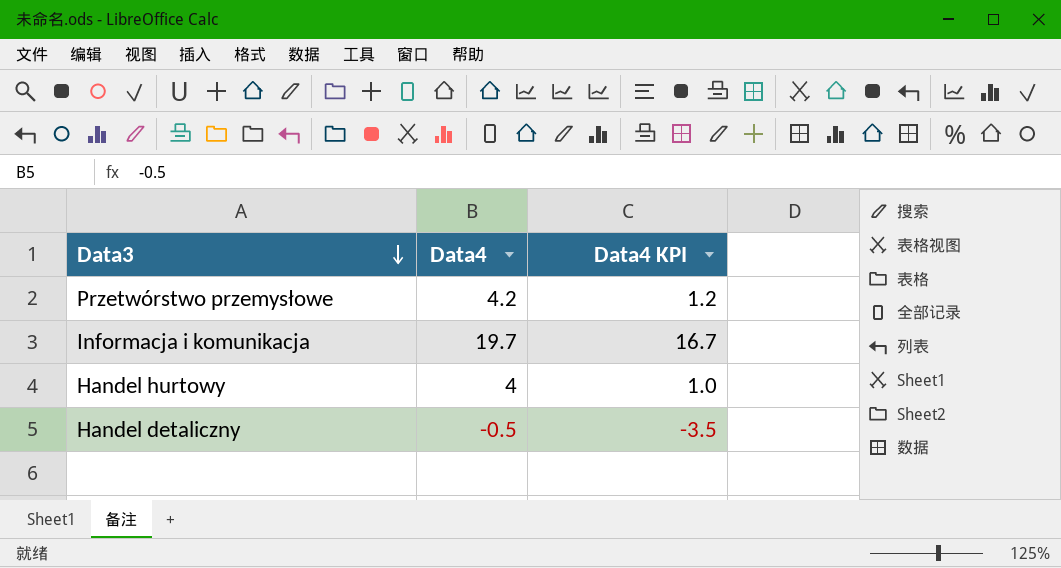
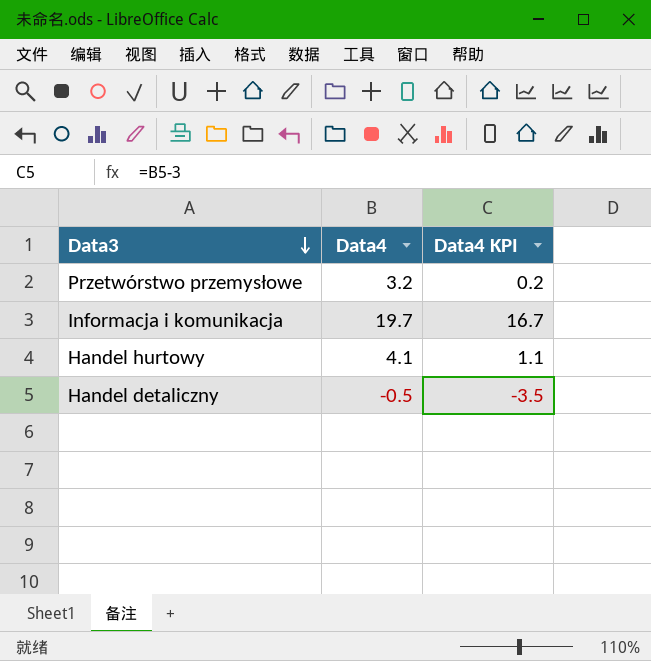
Przetwórstwo przemysłowe | Data4: 4.2 -> 3.2
Przetwórstwo przemysłowe | Data4 KPI: 1.2 -> 0.2
Handel hurtowy | Data4: 4 -> 4.1
Handel hurtowy | Data4 KPI: 1.0 -> 1.1

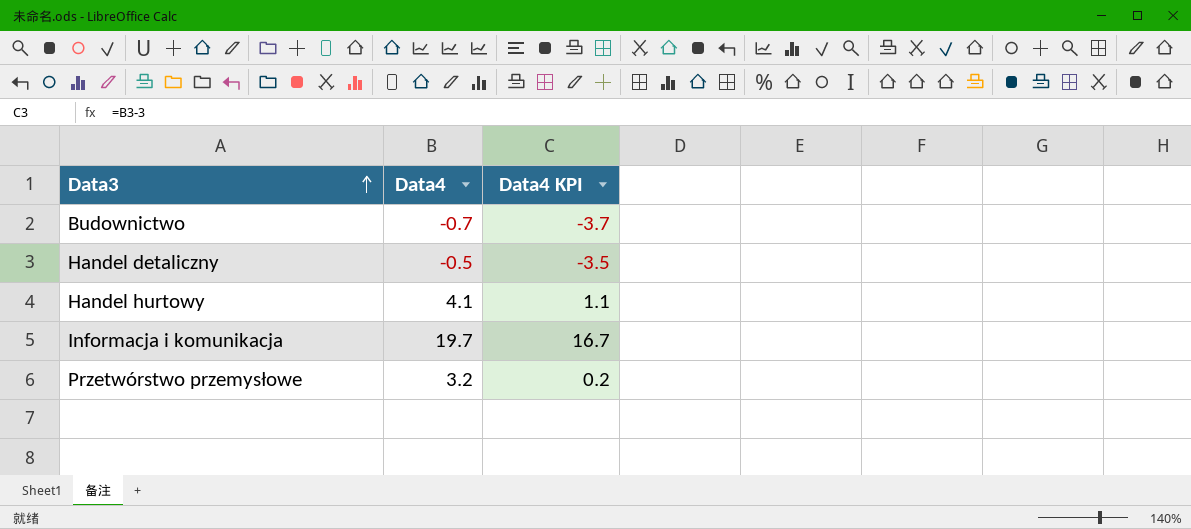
row order: Data3 descending -> Data3 ascending
row Budownictwo: none -> -0.7 | -3.7

